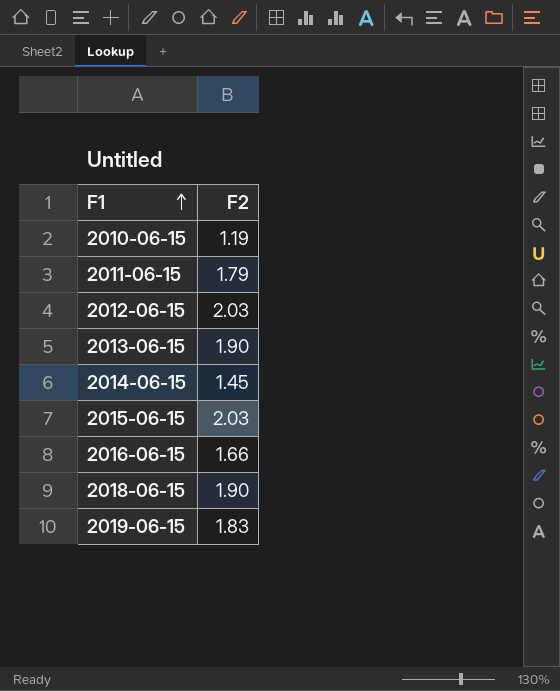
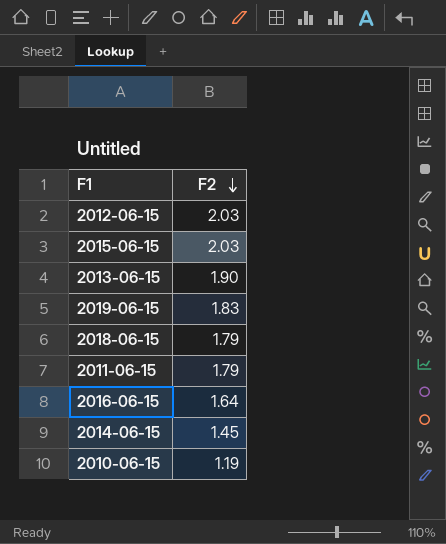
row order: F1 ascending -> F2 descending
2018-06-15 | F2: 1.90 -> 1.79
2016-06-15 | F2: 1.66 -> 1.64

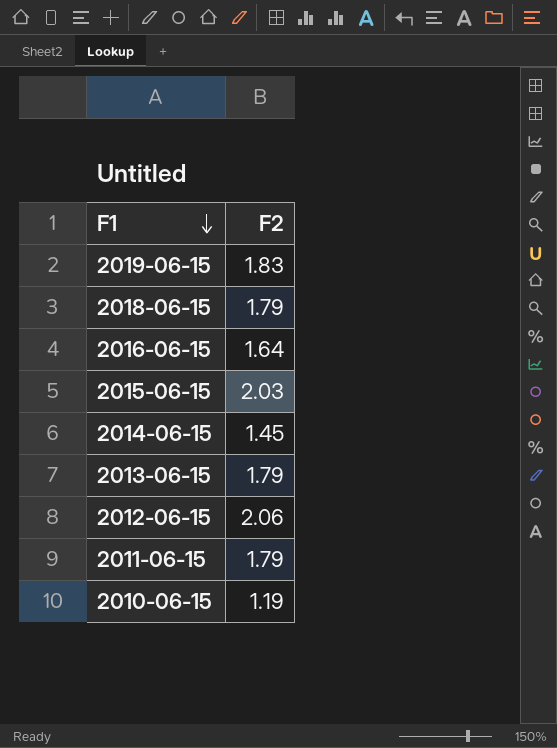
row order: F2 descending -> F1 descending
2013-06-15 | F2: 1.90 -> 1.79
2012-06-15 | F2: 2.03 -> 2.06

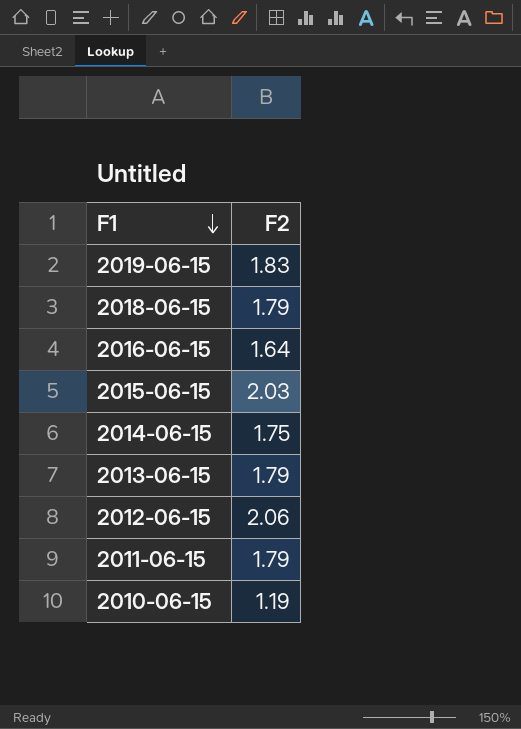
2014-06-15 | F2: 1.45 -> 1.75

